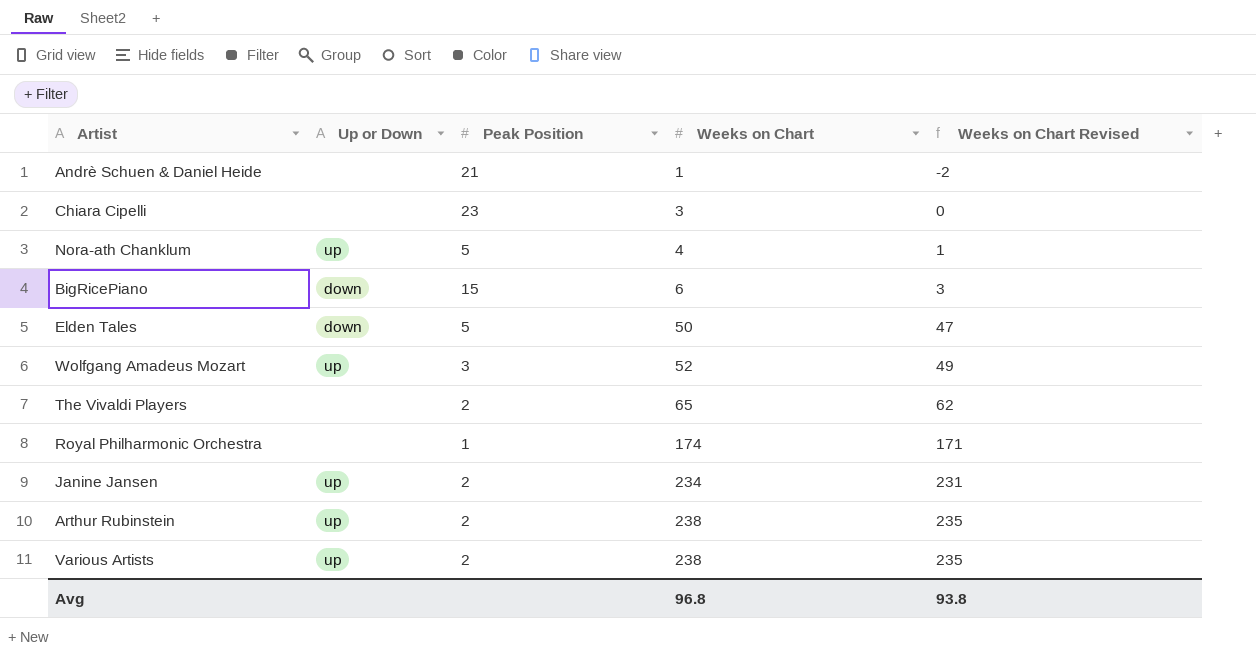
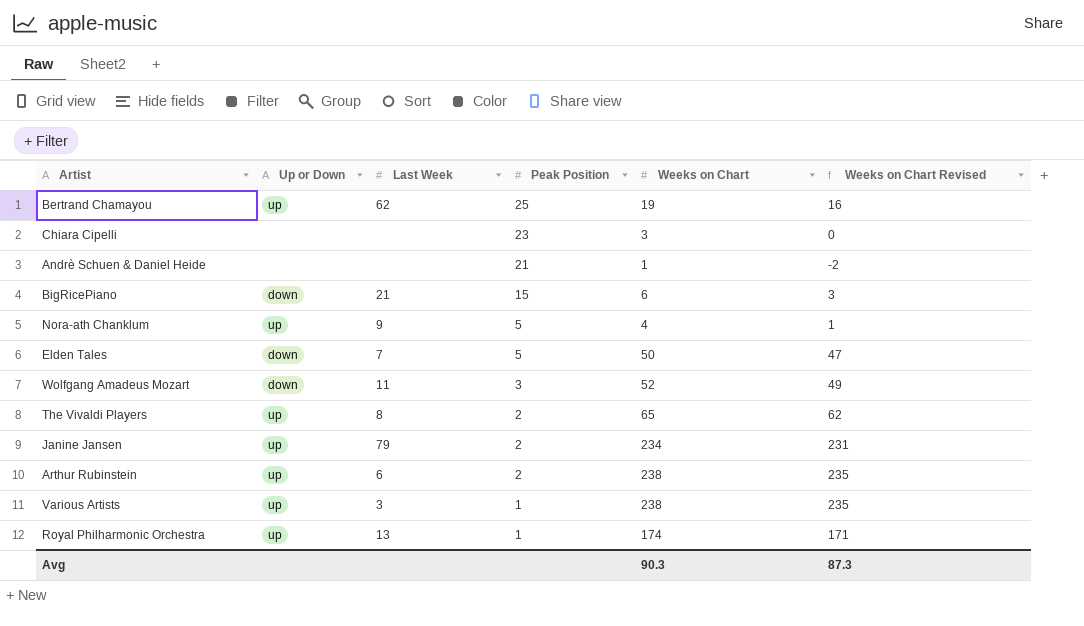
row order: Weeks on Chart ascending -> Peak Position descending
column Last Week | position: none -> 3
row Bertrand Chamayou: none -> up | 62 | 25 | 19 | 16
Wolfgang Amadeus Mozart | Up or Down: up -> down
The Vivaldi Players | Up or Down: none -> up
Various Artists | Peak Position: 2 -> 1
Royal Philharmonic Orchestra | Up or Down: none -> up
Avg | Weeks on Chart: 96.8 -> 90.3
Avg | Weeks on Chart Revised: 93.8 -> 87.3

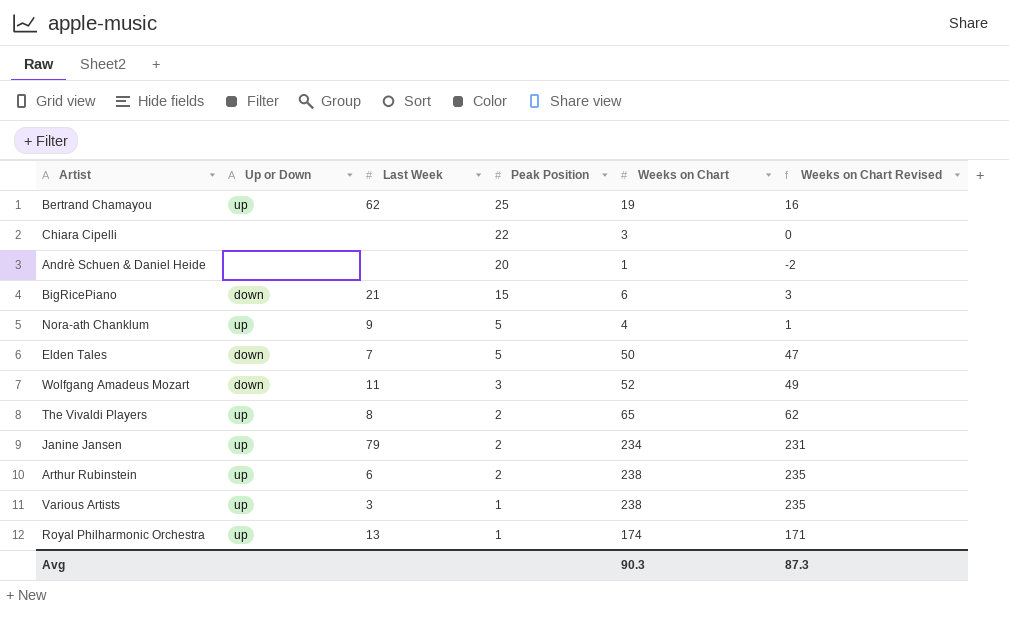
Chiara Cipelli | Peak Position: 23 -> 22
Andrè Schuen & Daniel Heide | Peak Position: 21 -> 20

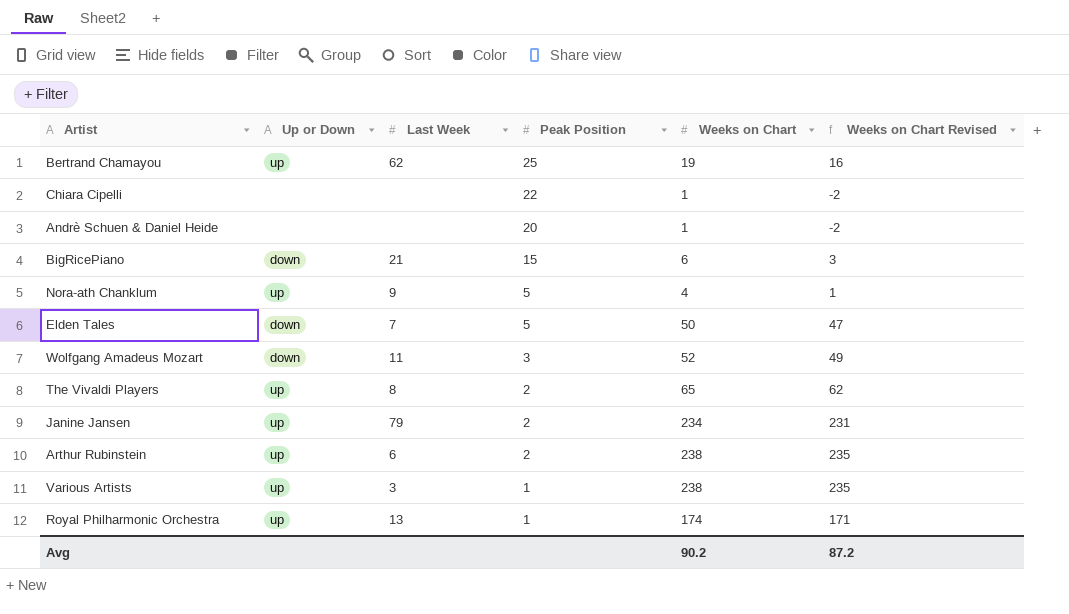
Chiara Cipelli | Weeks on Chart: 3 -> 1
Chiara Cipelli | Weeks on Chart Revised: 0 -> -2
Avg | Weeks on Chart: 90.3 -> 90.2
Avg | Weeks on Chart Revised: 87.3 -> 87.2

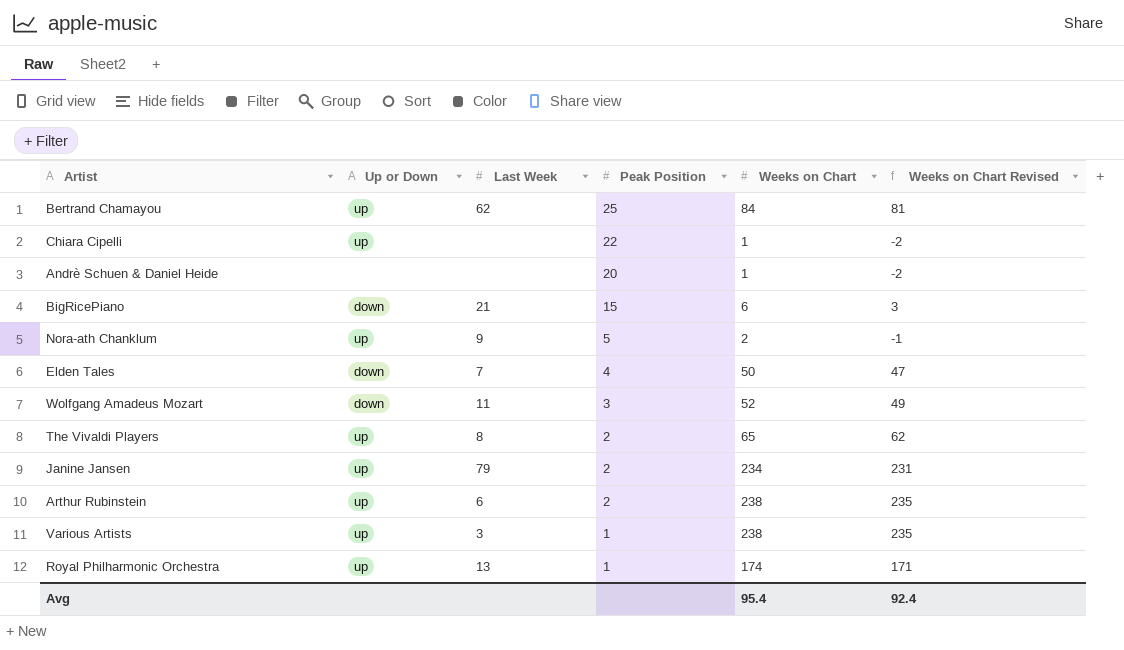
Bertrand Chamayou | Weeks on Chart: 19 -> 84
Bertrand Chamayou | Weeks on Chart Revised: 16 -> 81
Chiara Cipelli | Up or Down: none -> up
Nora-ath Chanklum | Weeks on Chart: 4 -> 2
Nora-ath Chanklum | Weeks on Chart Revised: 1 -> -1
Elden Tales | Peak Position: 5 -> 4
Avg | Weeks on Chart: 90.2 -> 95.4
Avg | Weeks on Chart Revised: 87.2 -> 92.4

